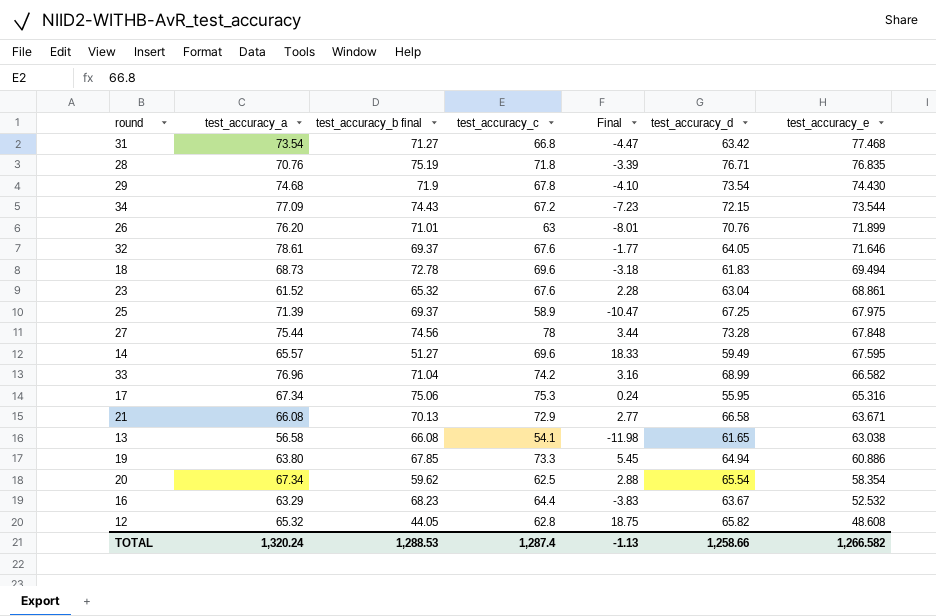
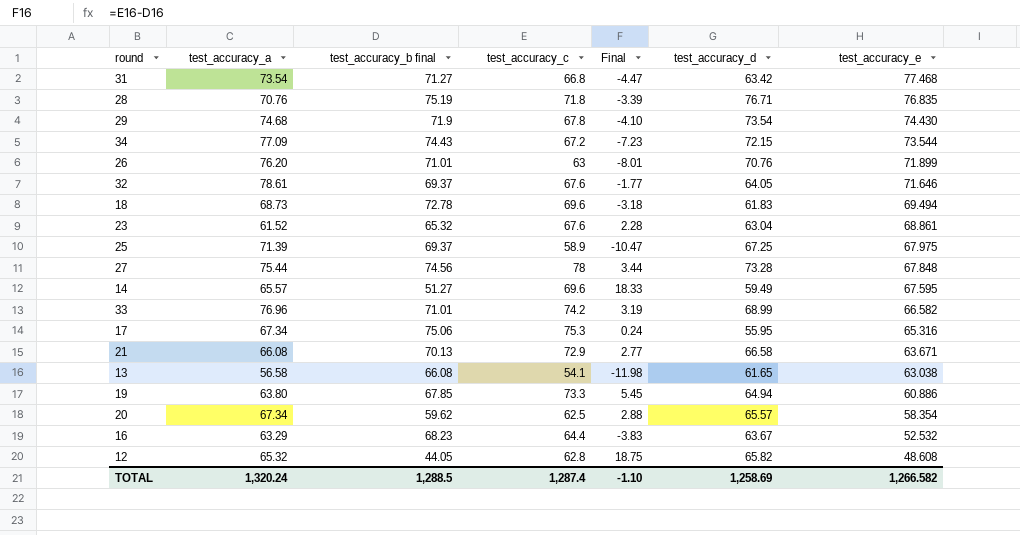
33 | test_accuracy_b final: 71.04 -> 71.01
33 | Final: 3.16 -> 3.19
20 | test_accuracy_d: 65.54 -> 65.57
TOTAL | test_accuracy_b final: 1,288.53 -> 1,288.5
TOTAL | Final: -1.13 -> -1.10
TOTAL | test_accuracy_d: 1,258.66 -> 1,258.69

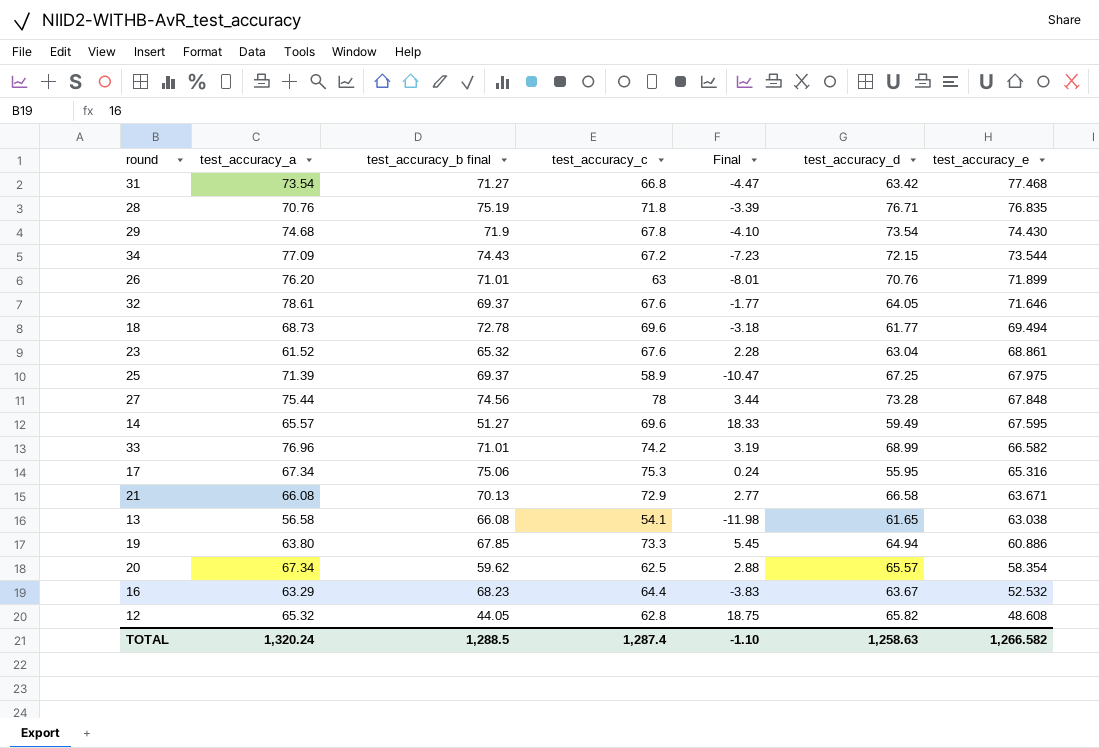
18 | test_accuracy_d: 61.83 -> 61.77
TOTAL | test_accuracy_d: 1,258.69 -> 1,258.63

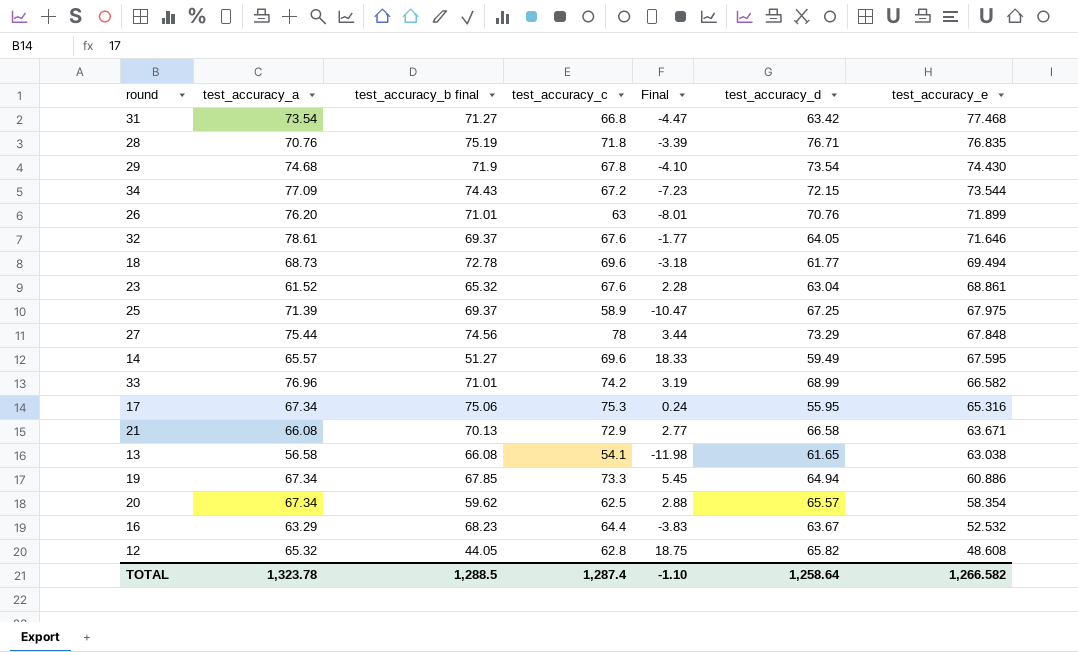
27 | test_accuracy_d: 73.28 -> 73.29
19 | test_accuracy_a: 63.80 -> 67.34
TOTAL | test_accuracy_a: 1,320.24 -> 1,323.78
TOTAL | test_accuracy_d: 1,258.63 -> 1,258.64

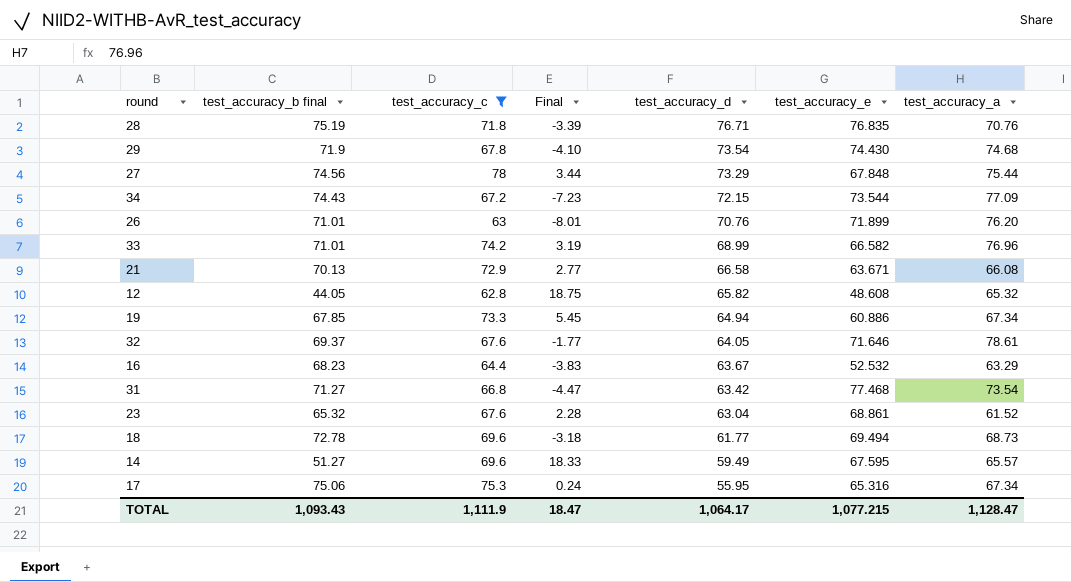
filter: none -> test_accuracy_c >= 62.8
row order: test_accuracy_e descending -> test_accuracy_d descending
column test_accuracy_a | position: 2 -> 7
TOTAL | test_accuracy_b final: 1,288.5 -> 1,093.43
TOTAL | test_accuracy_c: 1,287.4 -> 1,111.9
TOTAL | Final: -1.10 -> 18.47
TOTAL | test_accuracy_d: 1,258.64 -> 1,064.17
TOTAL | test_accuracy_e: 1,266.582 -> 1,077.215
TOTAL | test_accuracy_a: 1,323.78 -> 1,128.47

